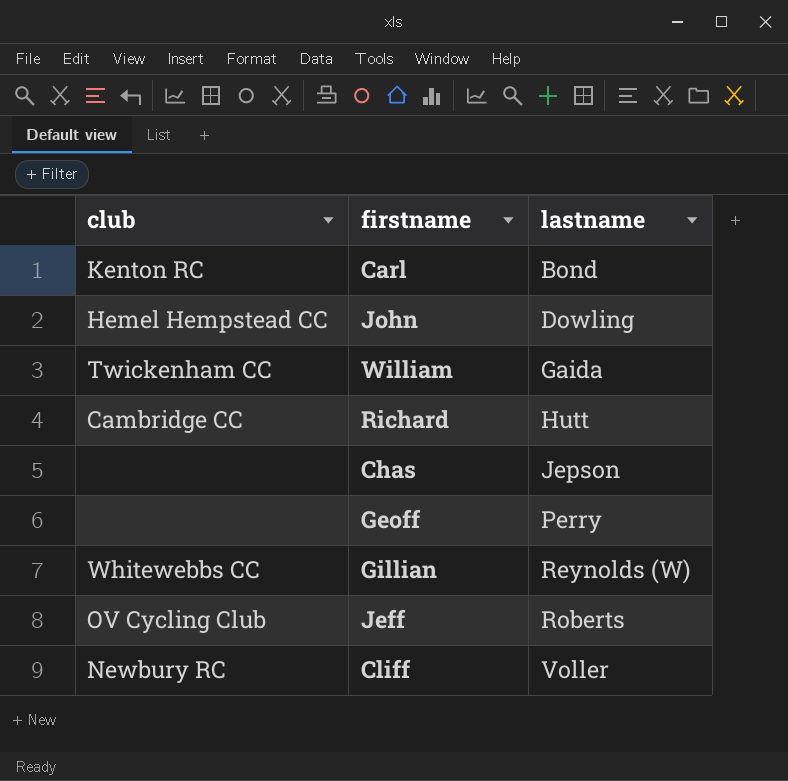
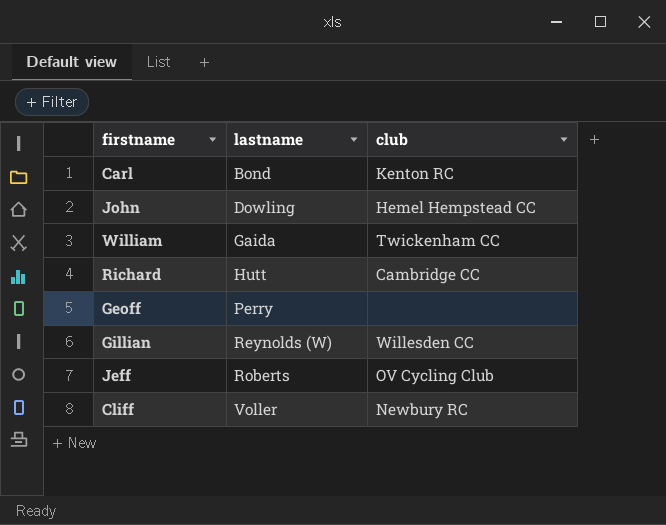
column club | position: 1 -> 3
row Chas: none | Jepson -> none
Gillian | club: Whitewebbs CC -> Willesden CC

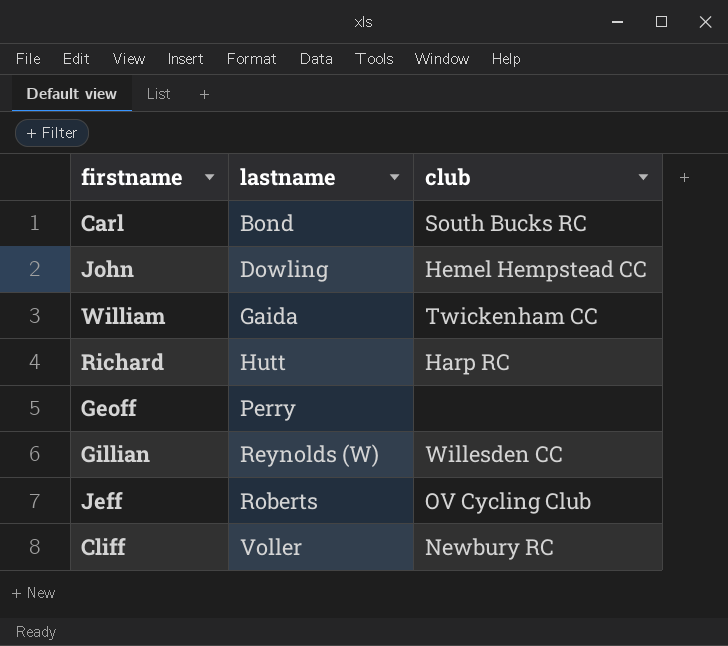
Carl | club: Kenton RC -> South Bucks RC
Richard | club: Cambridge CC -> Harp RC

